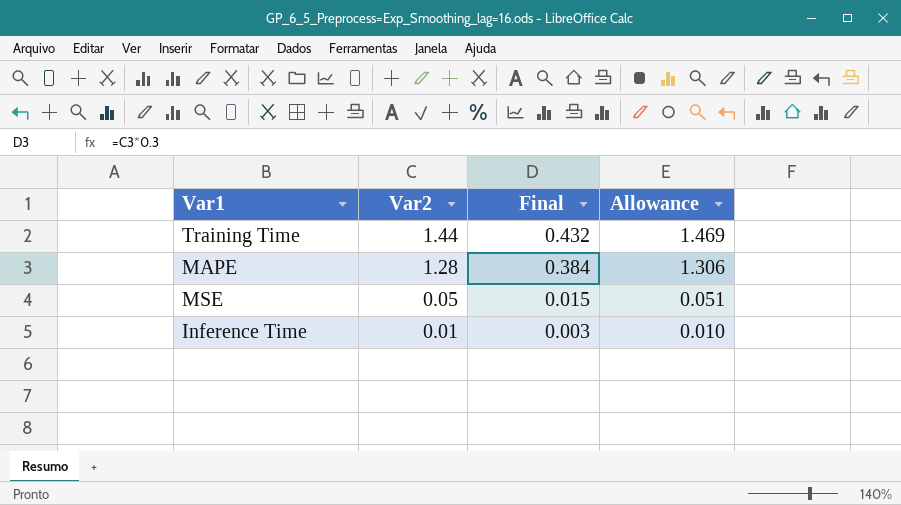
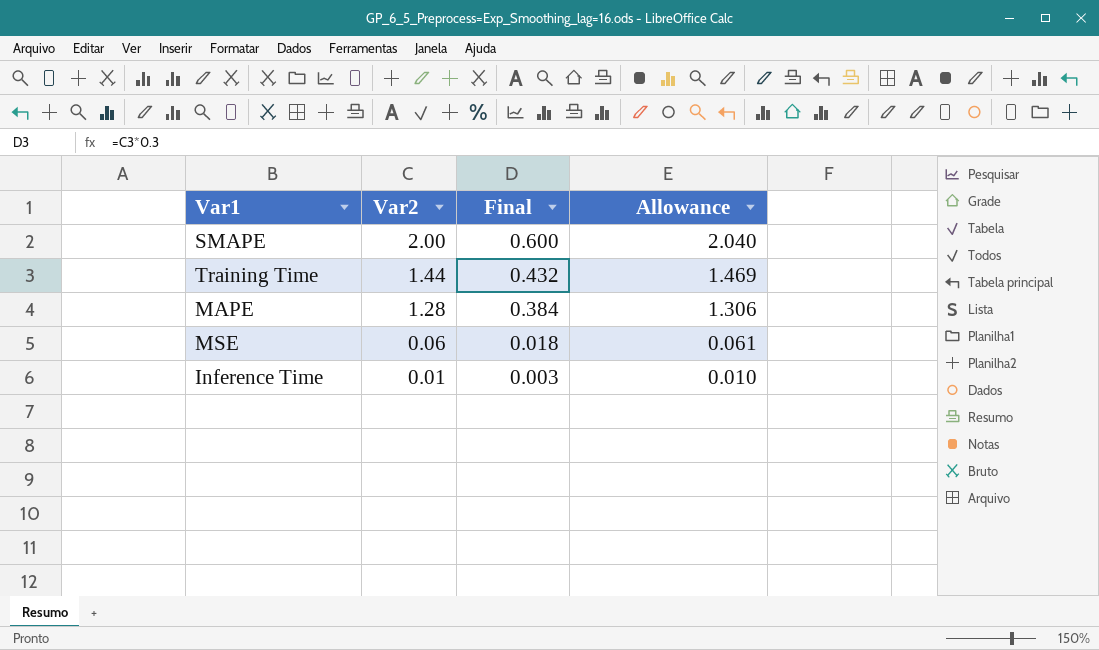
row SMAPE: none -> 2.00 | 0.600 | 2.040
MSE | Var2: 0.05 -> 0.06
MSE | Final: 0.015 -> 0.018
MSE | Allowance: 0.051 -> 0.061

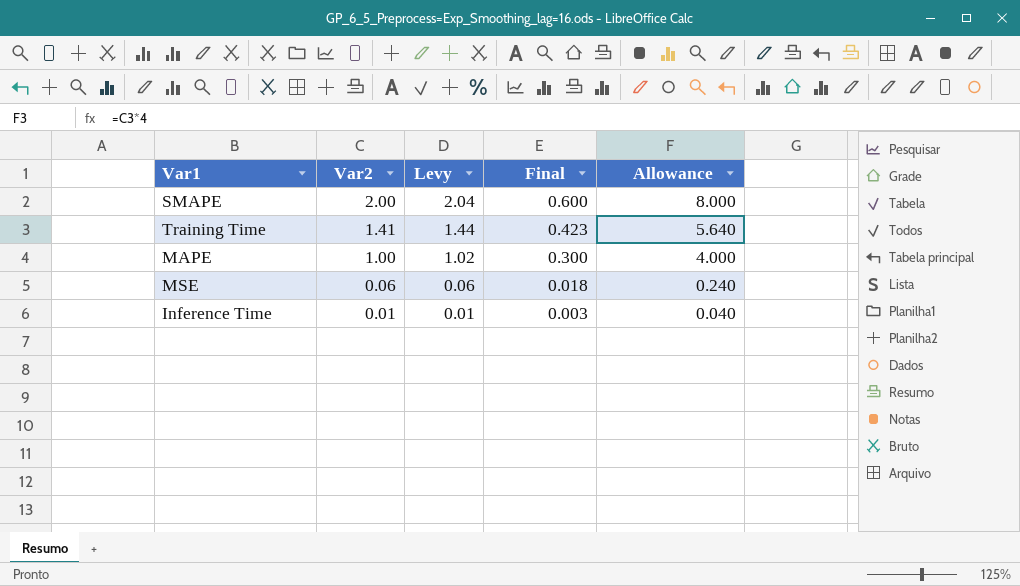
column Levy | formula: none -> [Var2] * 1.02
column Allowance | formula: [Var2] * 1.02 -> [Var2] * 4
Training Time | Var2: 1.44 -> 1.41
Training Time | Final: 0.432 -> 0.423
MAPE | Var2: 1.28 -> 1.00
MAPE | Final: 0.384 -> 0.300

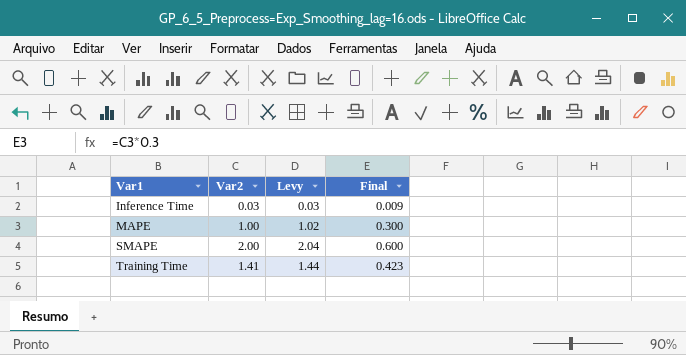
row order: Var2 descending -> Var1 ascending
column Allowance | formula: [Var2] * 4 -> none
row MSE: 0.06 | 0.06 | 0.018 | 0.240 -> none
Inference Time | Var2: 0.01 -> 0.03
Inference Time | Levy: 0.01 -> 0.03
Inference Time | Final: 0.003 -> 0.009

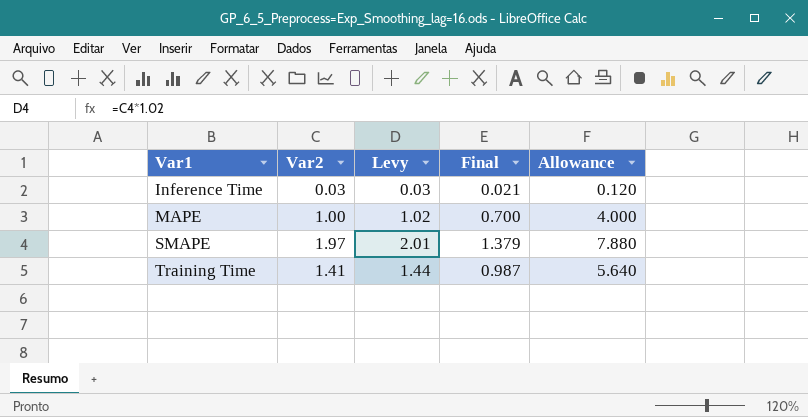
column Final | formula: [Var2] * 0.3 -> [Var2] * 0.7
column Allowance | formula: none -> [Var2] * 4
SMAPE | Var2: 2.00 -> 1.97
SMAPE | Levy: 2.04 -> 2.01

